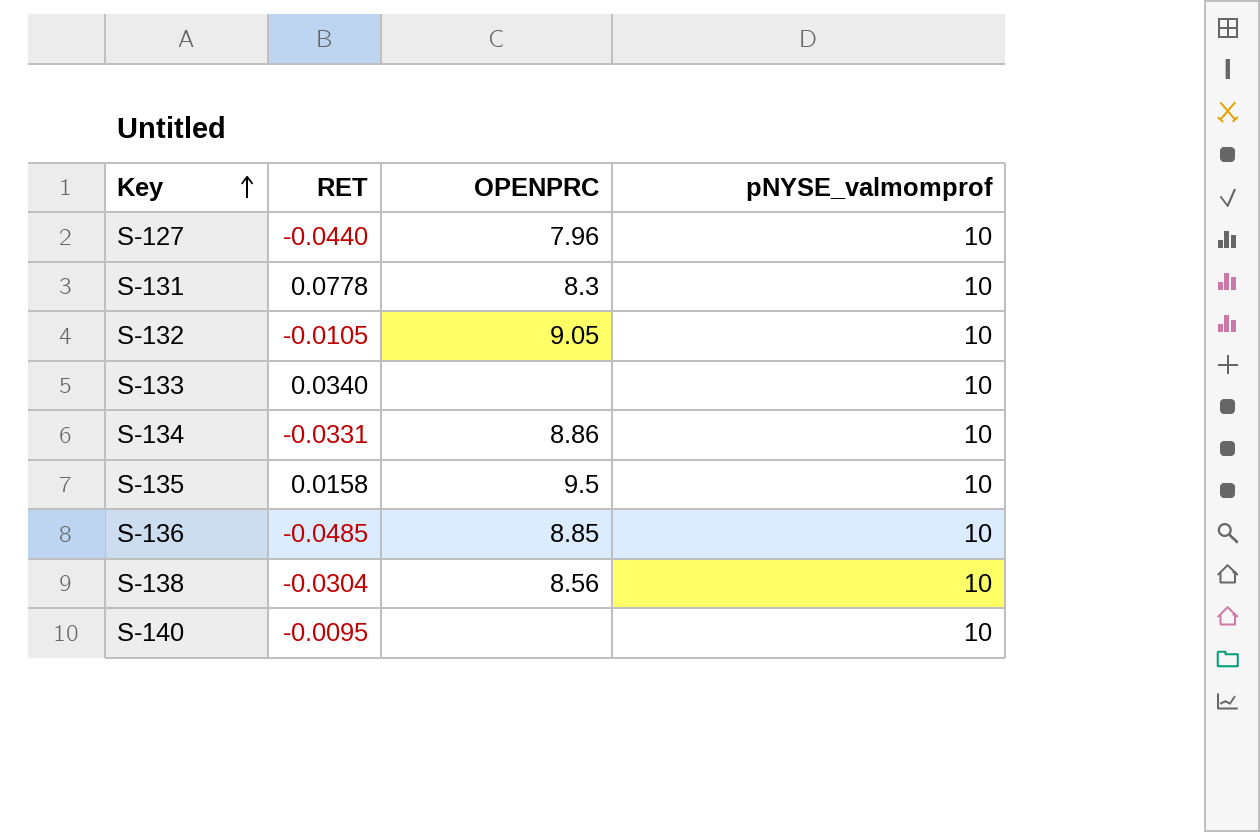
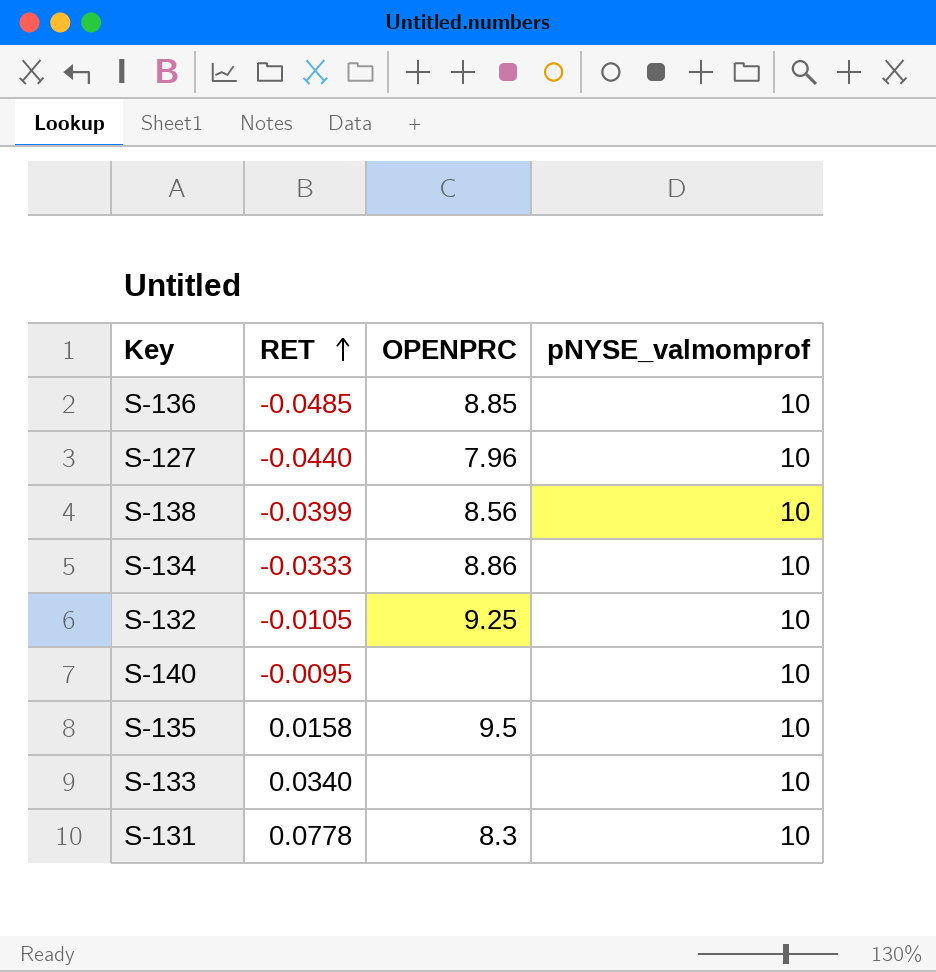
row order: Key ascending -> RET ascending
S-138 | RET: -0.0304 -> -0.0399
S-134 | RET: -0.0331 -> -0.0333
S-132 | OPENPRC: 9.05 -> 9.25

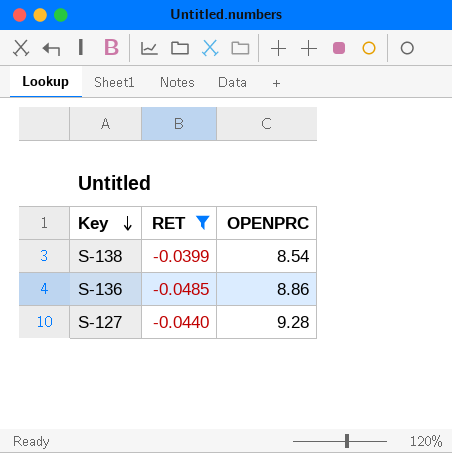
filter: none -> RET <= -0.0399
row order: RET ascending -> Key descending
column pNYSE_valmomprof | position: 4 -> none
S-138 | OPENPRC: 8.56 -> 8.54
S-136 | OPENPRC: 8.85 -> 8.86
S-127 | OPENPRC: 7.96 -> 9.28

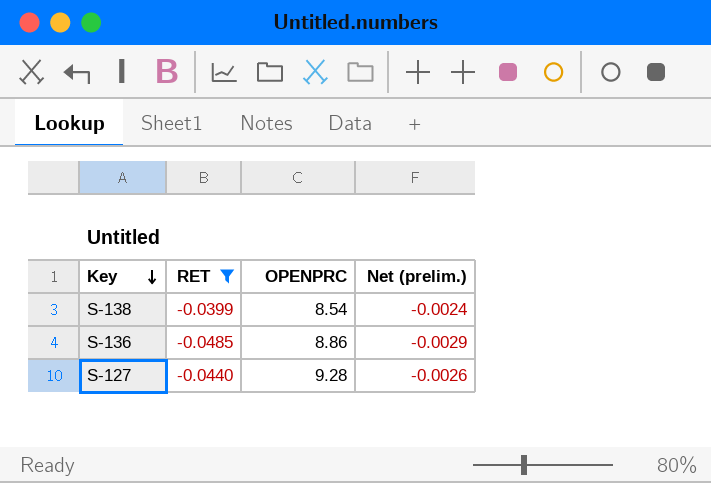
column Net (prelim.) | formula: none -> [RET] * 0.06

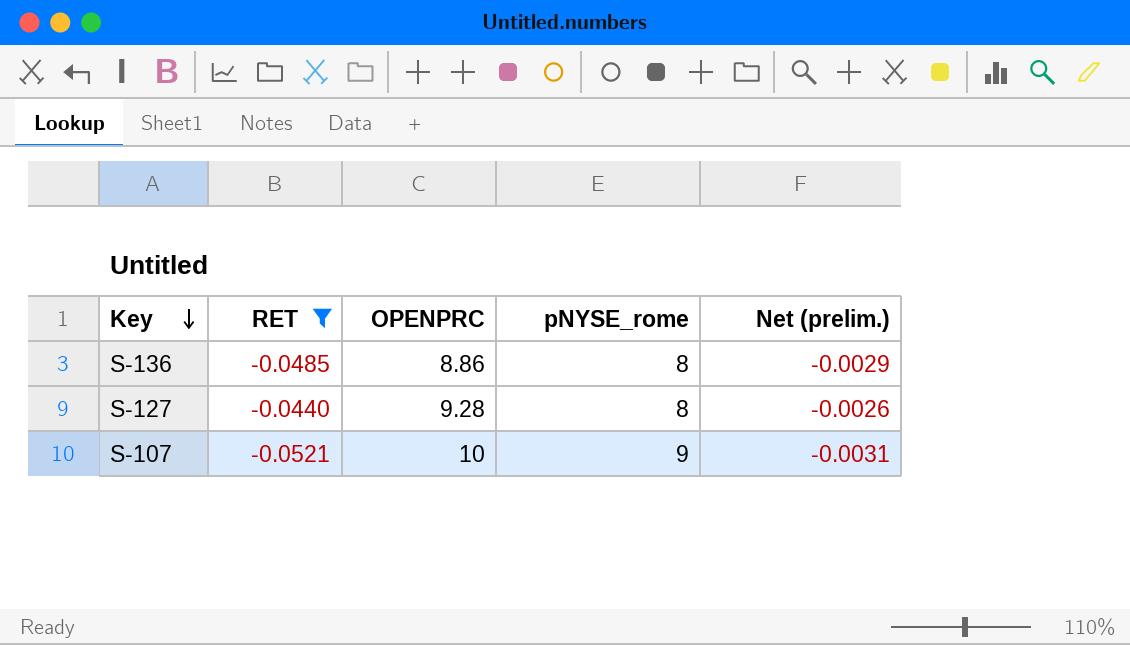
column pNYSE_rome | position: none -> 4
row S-138: -0.0399 | 8.54 | -0.0024 -> none
row S-107: none -> -0.0521 | 10 | 9 | -0.0031

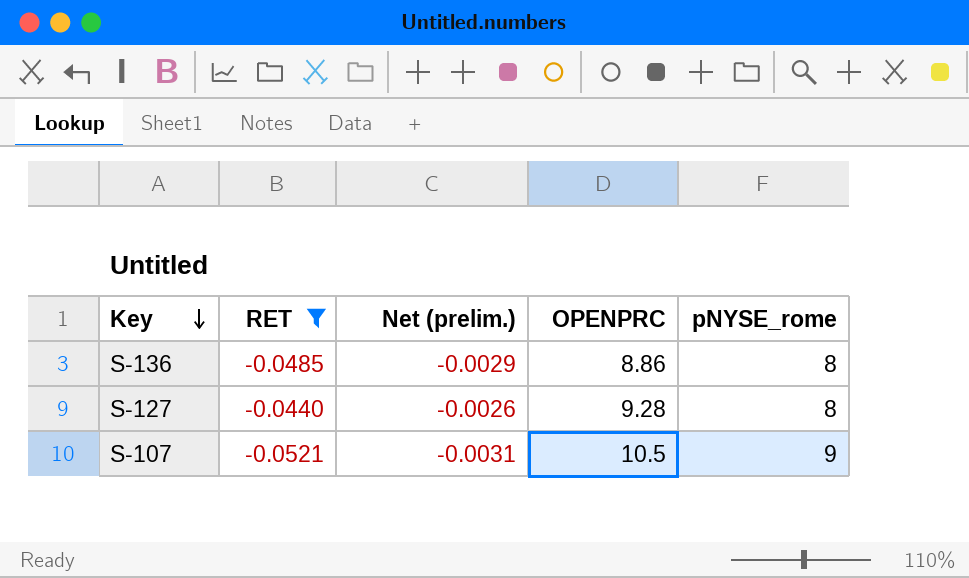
column Net (prelim.) | position: 5 -> 3
S-107 | OPENPRC: 10 -> 10.5

